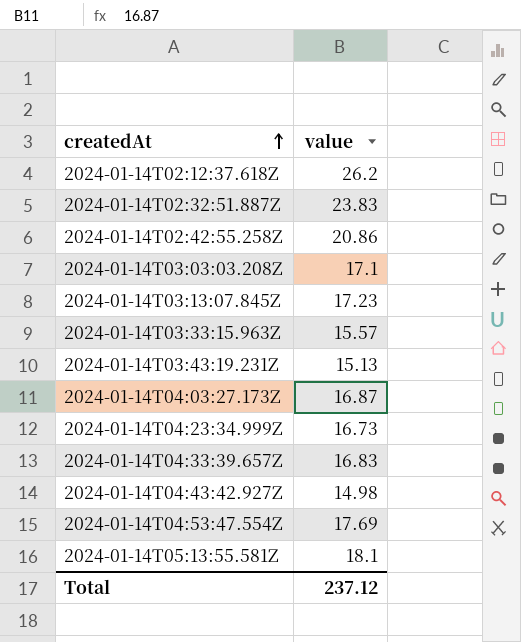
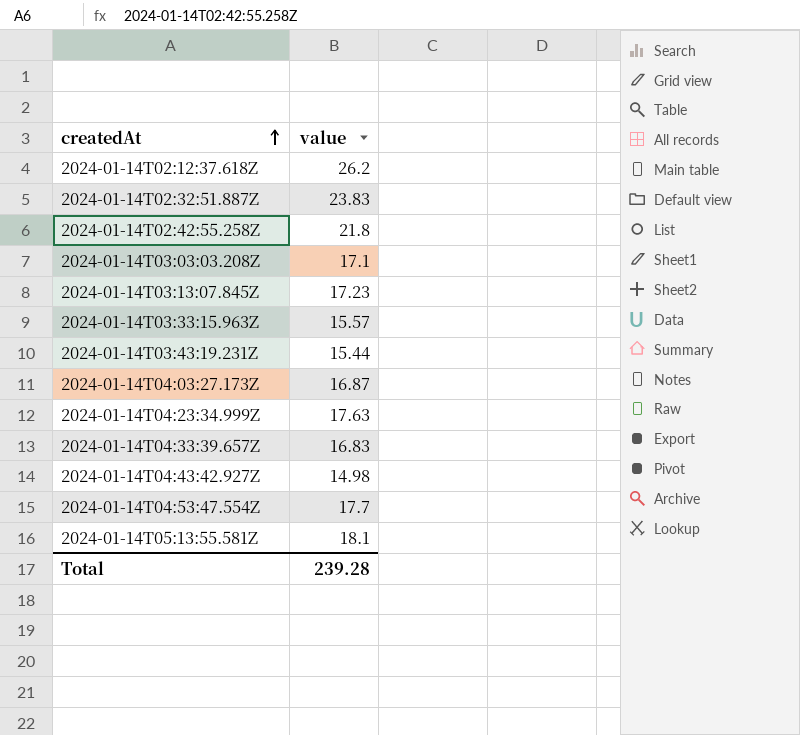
2024-01-14T02:42:55.258Z | value: 20.86 -> 21.8
2024-01-14T03:43:19.231Z | value: 15.13 -> 15.44
2024-01-14T04:23:34.999Z | value: 16.73 -> 17.63
2024-01-14T04:53:47.554Z | value: 17.69 -> 17.7
Total | value: 237.12 -> 239.28

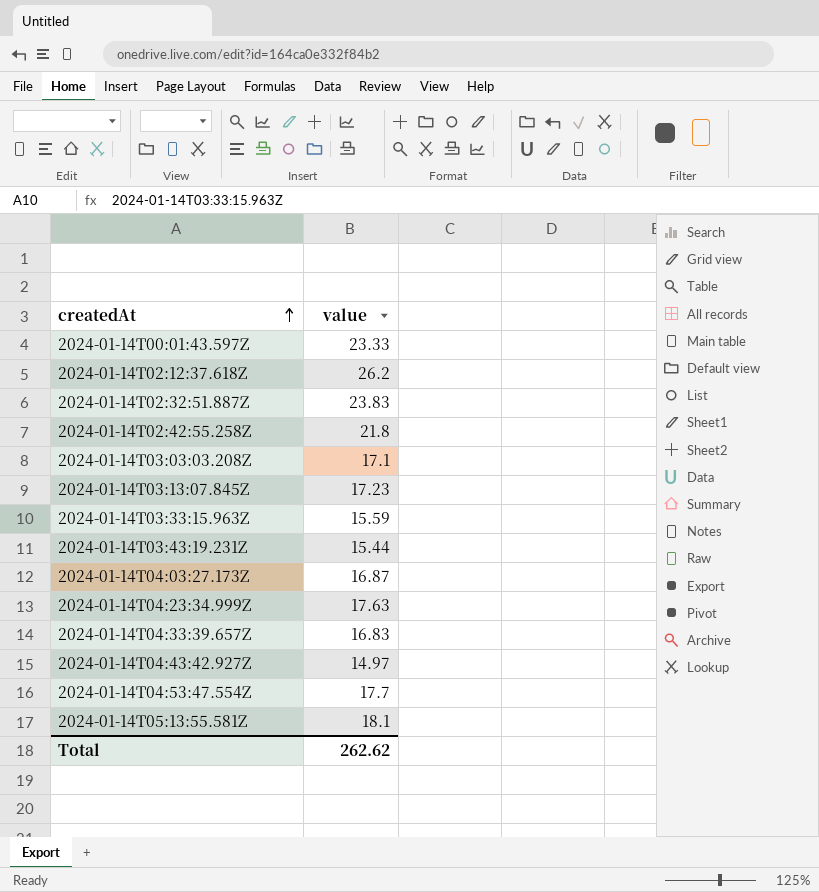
row 2024-01-14T00:01:43.597Z: none -> 23.33
2024-01-14T03:33:15.963Z | value: 15.57 -> 15.59
2024-01-14T04:43:42.927Z | value: 14.98 -> 14.97
Total | value: 239.28 -> 262.62

